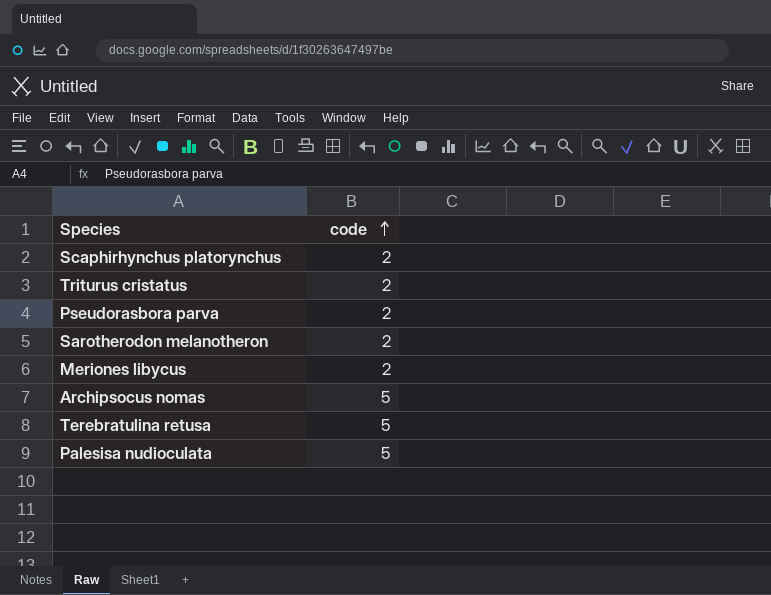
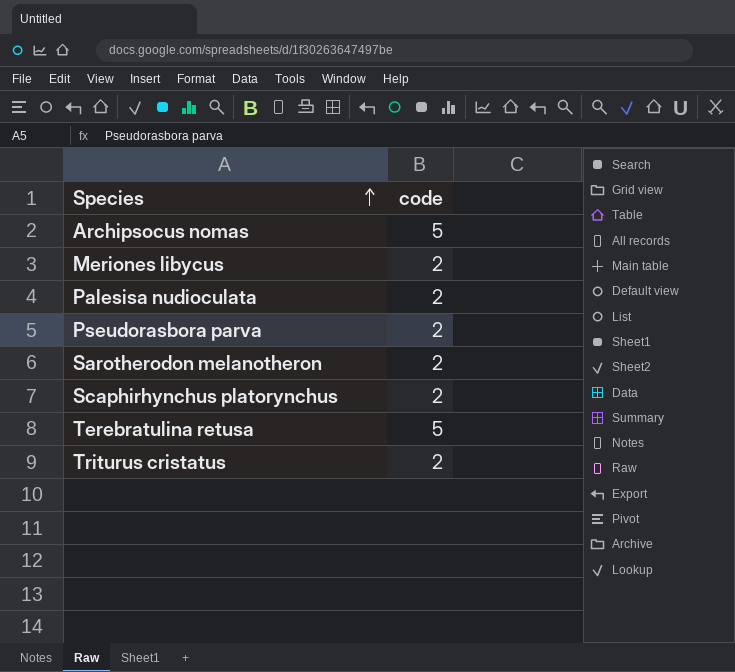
row order: code ascending -> Species ascending
Palesisa nudioculata | code: 5 -> 2

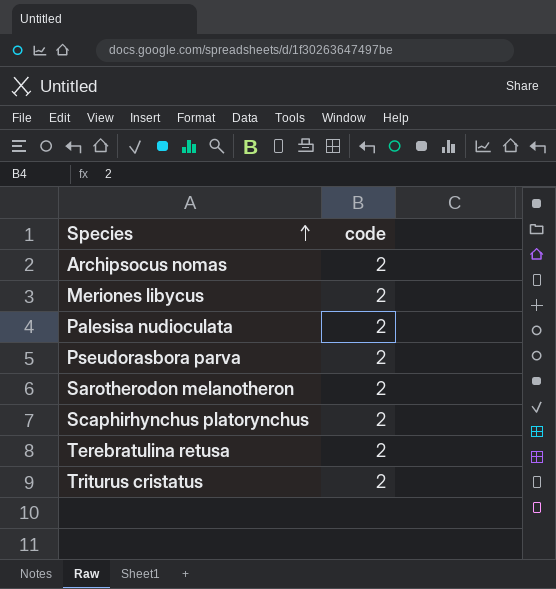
Archipsocus nomas | code: 5 -> 2
Terebratulina retusa | code: 5 -> 2

